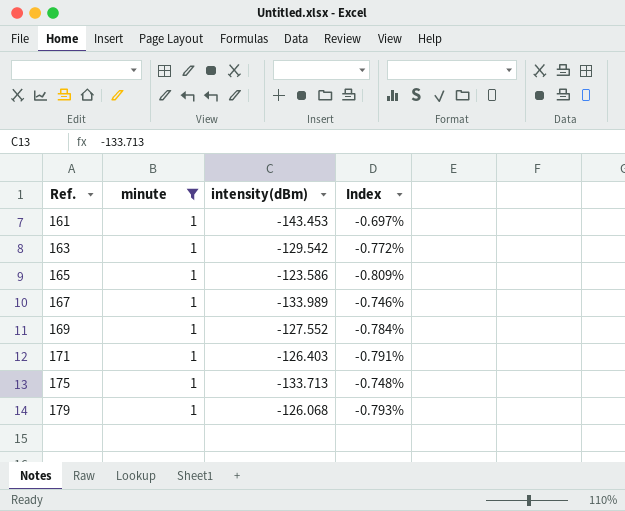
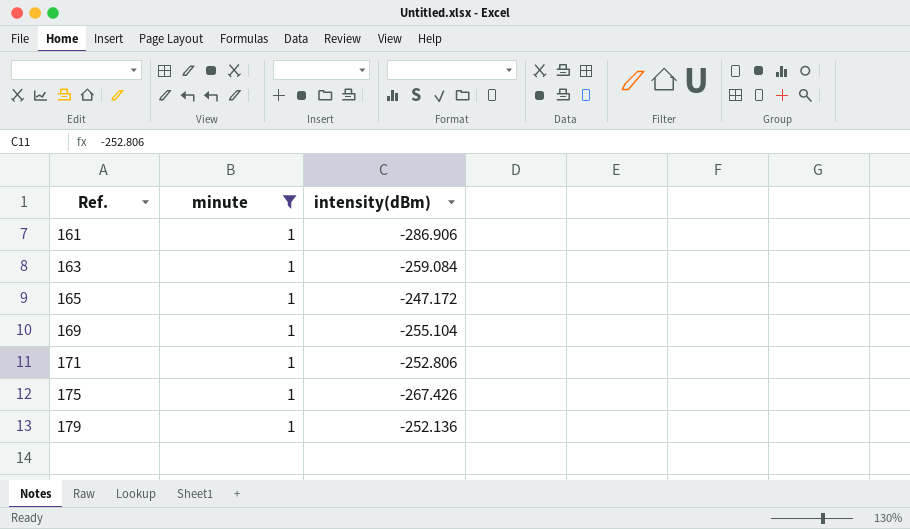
column Index | formula: [minute] / [intensity(dBm)] -> none
row 167: 1 | -133.989 | -0.746% -> none
161 | intensity(dBm): -143.453 -> -286.906
163 | intensity(dBm): -129.542 -> -259.084
165 | intensity(dBm): -123.586 -> -247.172
169 | intensity(dBm): -127.552 -> -255.104
171 | intensity(dBm): -126.403 -> -252.806
175 | intensity(dBm): -133.713 -> -267.426
179 | intensity(dBm): -126.068 -> -252.136

